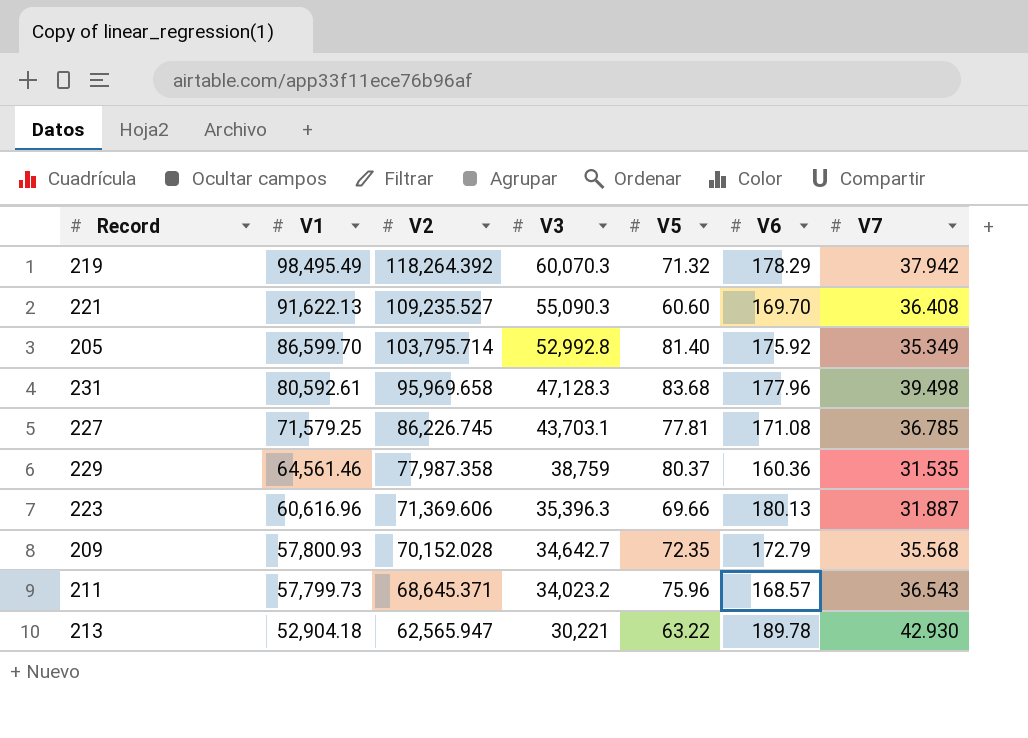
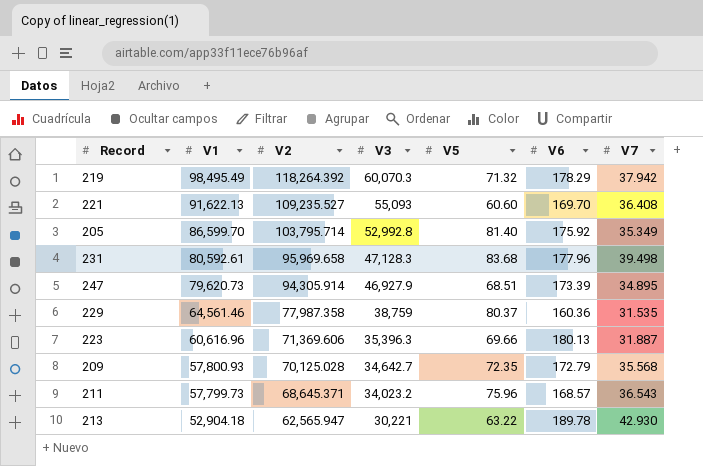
row 227: 71,579.25 | 86,226.745 | 43,703.1 | 77.81 | 171.08 | 36.785 -> none
221 | V3: 55,090.3 -> 55,093
row 247: none -> 79,620.73 | 94,305.914 | 46,927.9 | 68.51 | 173.39 | 34.895
209 | V2: 70,152.028 -> 70,125.028

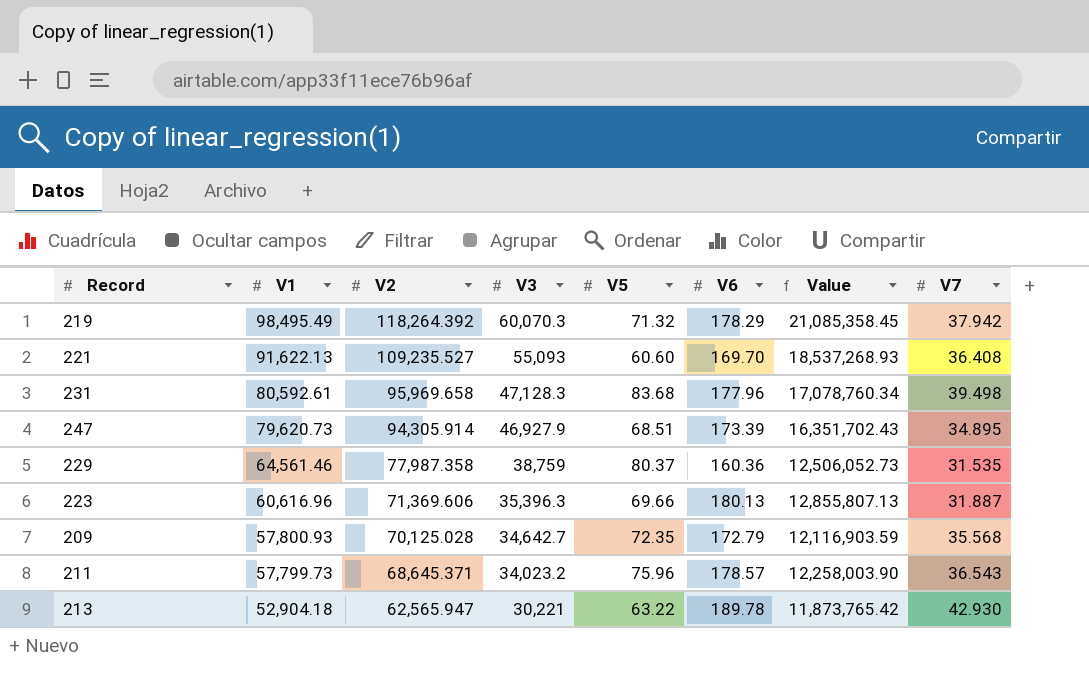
column Value | formula: none -> [V2] * [V6]
row 205: 86,599.70 | 103,795.714 | 52,992.8 | 81.40 | 175.92 | 35.349 -> none
211 | V6: 168.57 -> 178.57

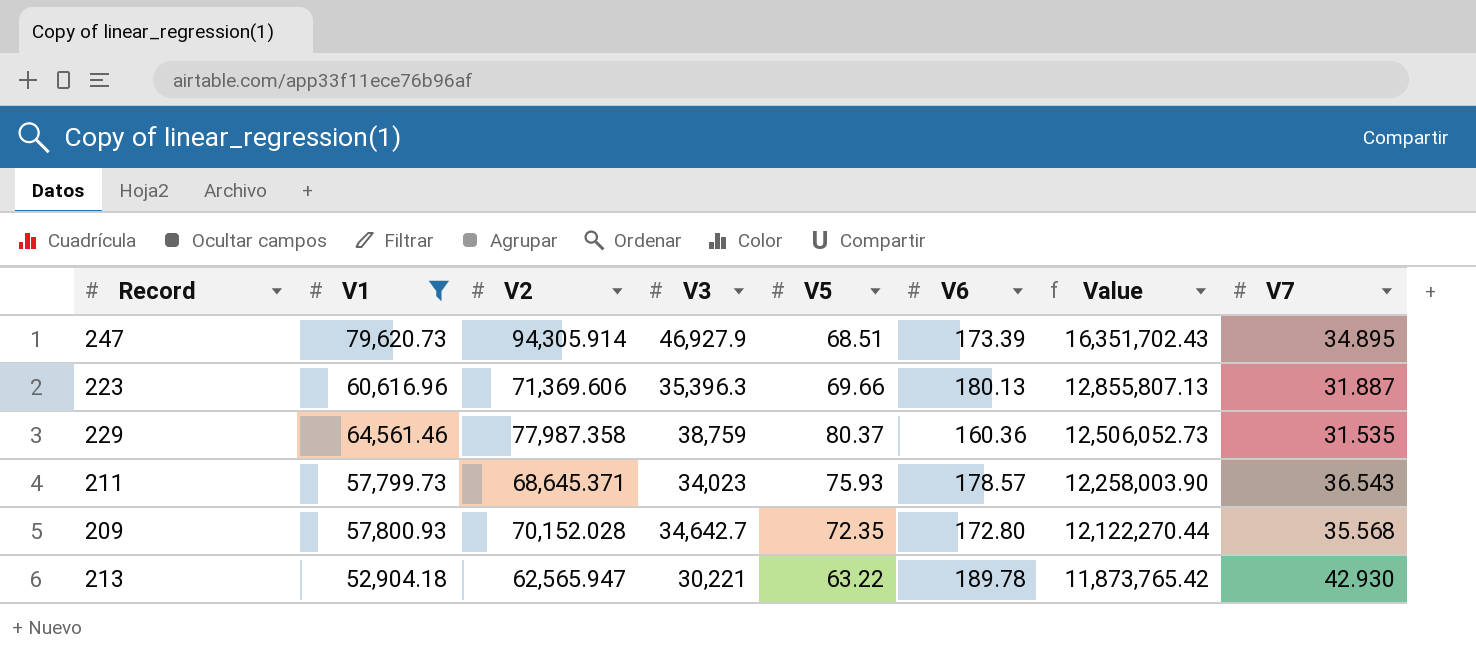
filter: none -> V1 <= 79,620.73
row order: V1 descending -> Value descending
211 | V3: 34,023.2 -> 34,023
211 | V5: 75.96 -> 75.93
209 | V2: 70,125.028 -> 70,152.028
209 | V6: 172.79 -> 172.80
209 | Value: 12,116,903.59 -> 12,122,270.44

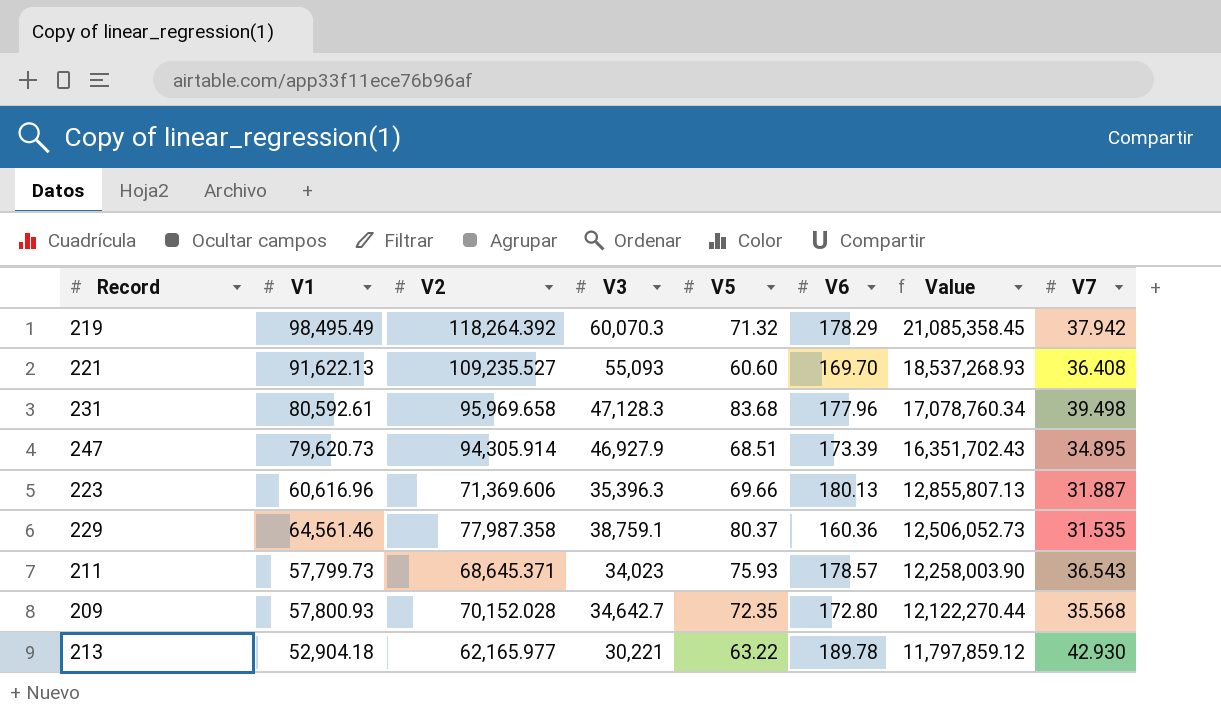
filter: V1 <= 79,620.73 -> none
229 | V3: 38,759 -> 38,759.1
213 | V2: 62,565.947 -> 62,165.977
213 | Value: 11,873,765.42 -> 11,797,859.12

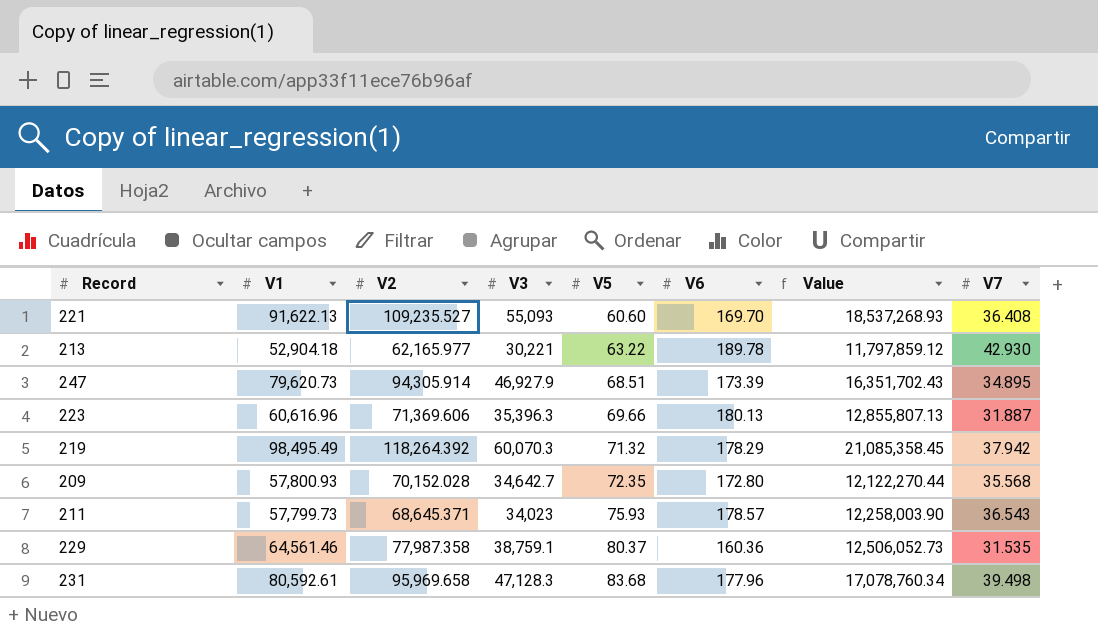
row order: Value descending -> V5 ascending

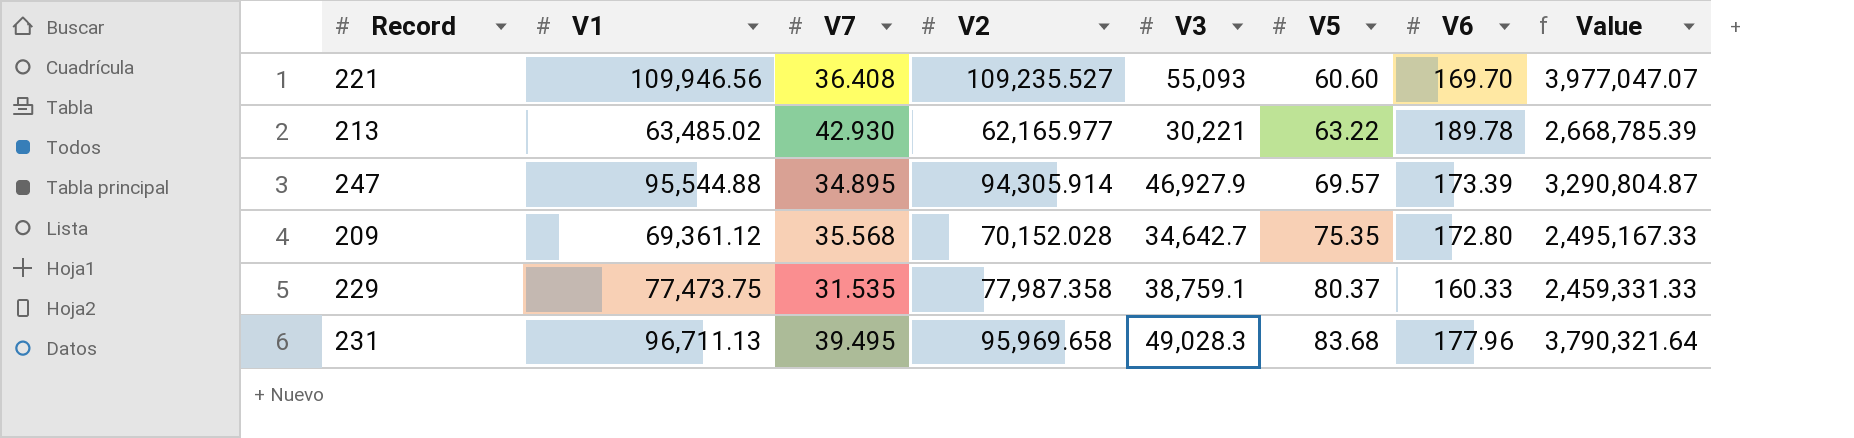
column V7 | position: 8 -> 3
column Value | formula: [V2] * [V6] -> [V7] * [V2]
row 223: 60,616.96 | 71,369.606 | 35,396.3 | 69.66 | 180.13 | 12,855,807.13 | 31.887 -> none
row 219: 98,495.49 | 118,264.392 | 60,070.3 | 71.32 | 178.29 | 21,085,358.45 | 37.942 -> none
row 211: 57,799.73 | 68,645.371 | 34,023 | 75.93 | 178.57 | 12,258,003.90 | 36.543 -> none
221 | V1: 91,622.13 -> 109,946.56
213 | V1: 52,904.18 -> 63,485.02
247 | V1: 79,620.73 -> 95,544.88
247 | V5: 68.51 -> 69.57
209 | V1: 57,800.93 -> 69,361.12
209 | V5: 72.35 -> 75.35
229 | V1: 64,561.46 -> 77,473.75
229 | V6: 160.36 -> 160.33
231 | V1: 80,592.61 -> 96,711.13
231 | V7: 39.498 -> 39.495
231 | V3: 47,128.3 -> 49,028.3

